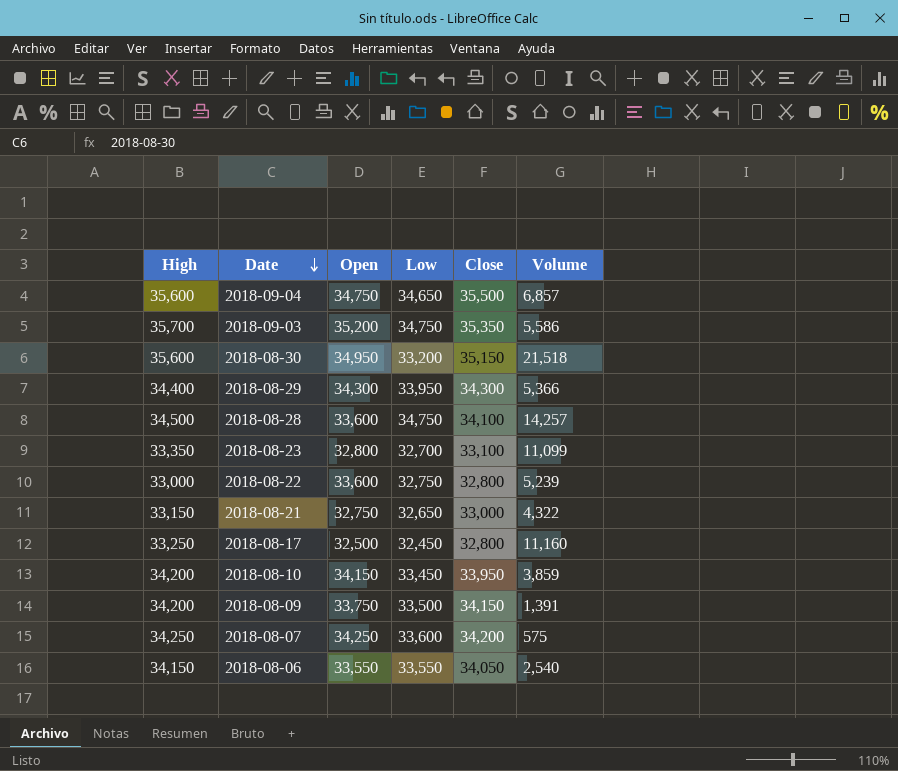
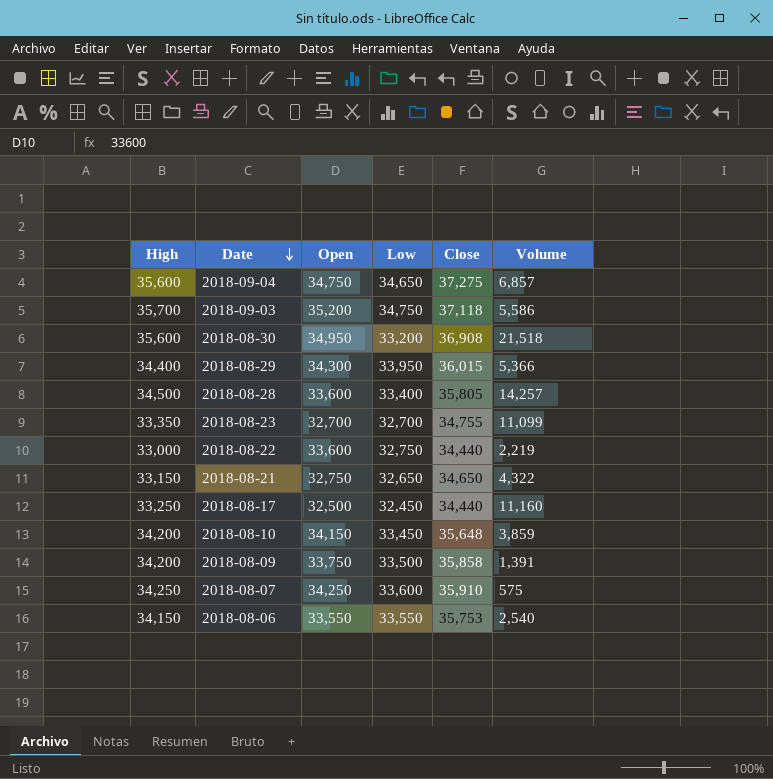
2018-09-04 | Close: 35,500 -> 37,275
2018-09-03 | Close: 35,350 -> 37,118
2018-08-30 | Close: 35,150 -> 36,908
2018-08-29 | Close: 34,300 -> 36,015
2018-08-28 | Low: 34,750 -> 33,400
2018-08-28 | Close: 34,100 -> 35,805
2018-08-23 | Open: 32,800 -> 32,700
2018-08-23 | Close: 33,100 -> 34,755
2018-08-22 | Close: 32,800 -> 34,440
2018-08-22 | Volume: 5,239 -> 2,219
2018-08-21 | Close: 33,000 -> 34,650
2018-08-17 | Close: 32,800 -> 34,440
2018-08-10 | Close: 33,950 -> 35,648
2018-08-09 | Close: 34,150 -> 35,858
2018-08-07 | Close: 34,200 -> 35,910
2018-08-06 | Close: 34,050 -> 35,753

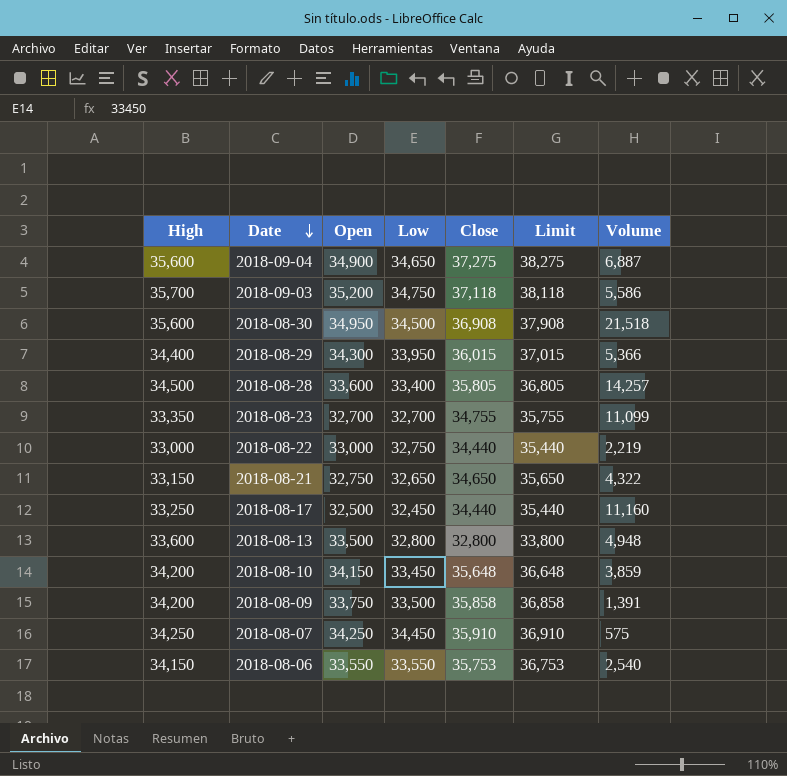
column Limit | formula: none -> [Close] + 1000
2018-09-04 | Open: 34,750 -> 34,900
2018-09-04 | Volume: 6,857 -> 6,887
2018-08-30 | Low: 33,200 -> 34,500
2018-08-22 | Open: 33,600 -> 33,000
row 2018-08-13: none -> 33,600 | 33,500 | 32,800 | 32,800 | 33,800 | 4,948
2018-08-07 | Low: 33,600 -> 34,450

